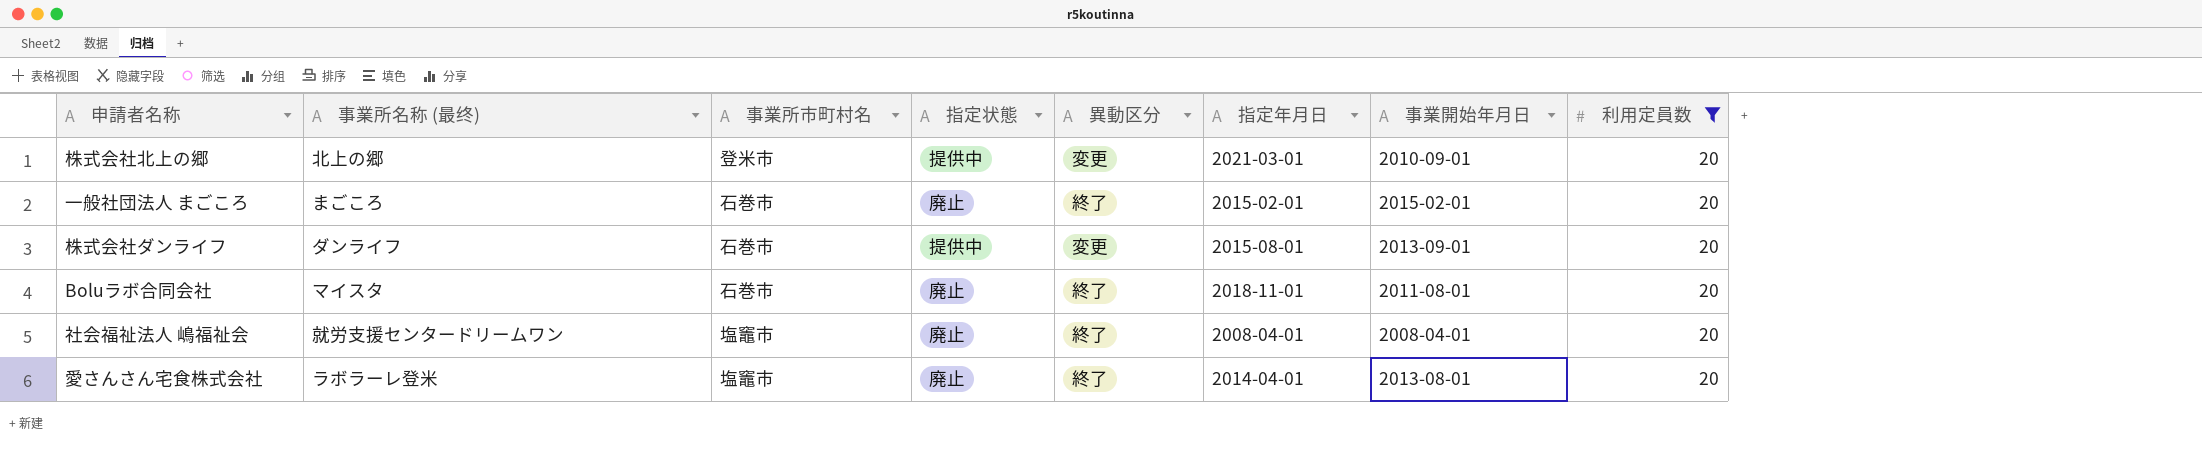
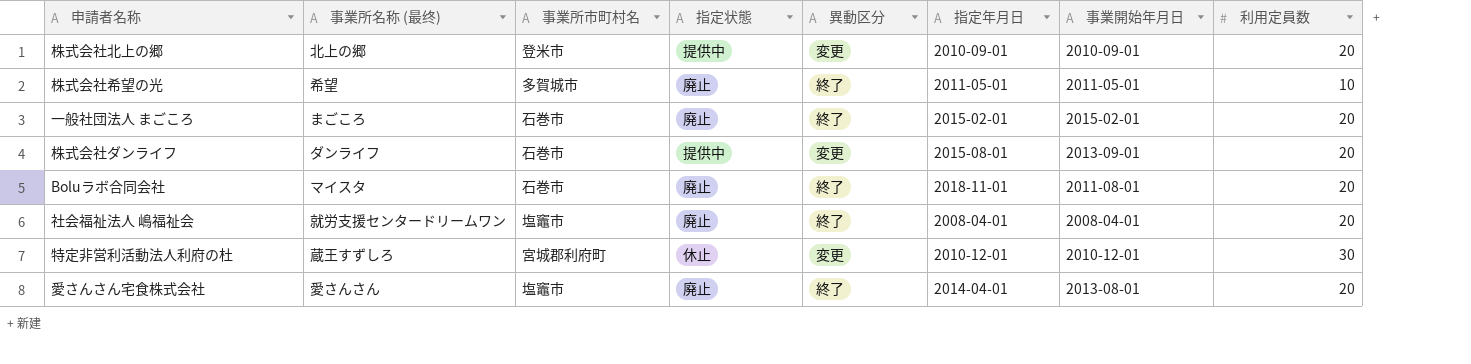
filter: 利用定員数 = 20 -> none
株式会社北上の郷 | 指定年月日: 2021-03-01 -> 2010-09-01
愛さんさん宅食株式会社 | 事業所名称 (最终): ラボラーレ登米 -> 愛さんさん

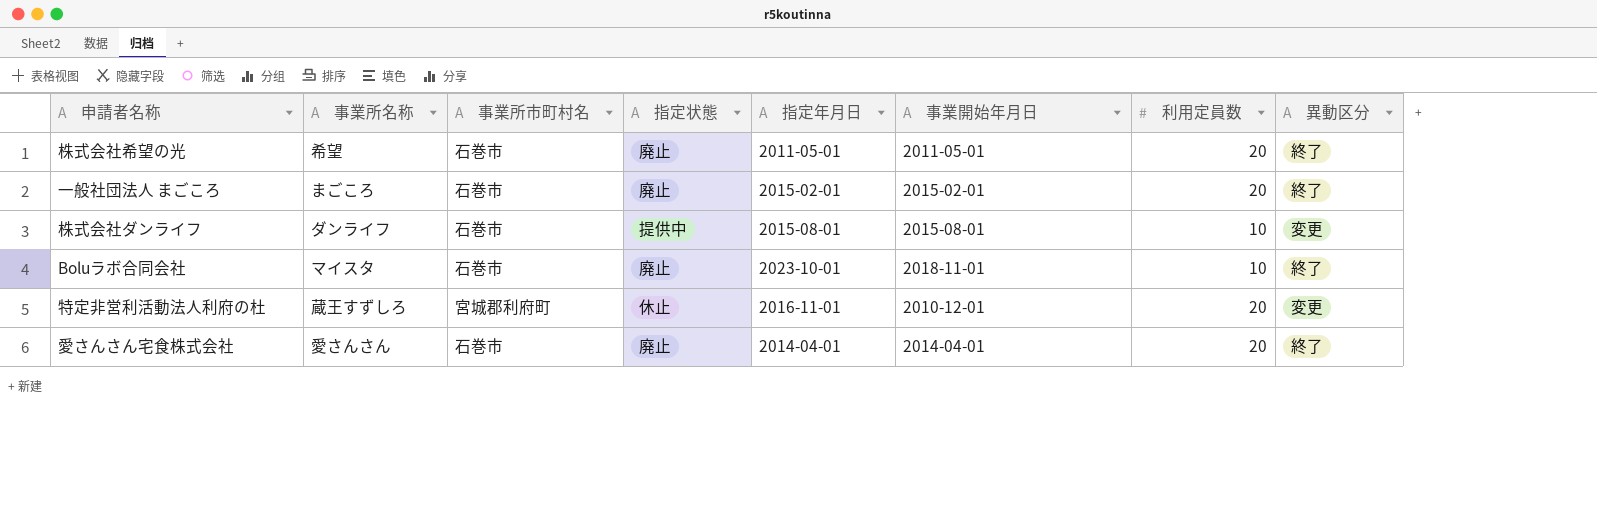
column name: 事業所名称 (最终) -> 事業所名称
column 異動区分 | position: 5 -> 8
row 株式会社北上の郷: 北上の郷 | 登米市 | 提供中 | 変更 | 2010-09-01 | 2010-09-01 | 20 -> none
row 社会福祉法人 嶋福祉会: 就労支援センタードリームワン | 塩竈市 | 廃止 | 終了 | 2008-04-01 | 2008-04-01 | 20 -> none
株式会社希望の光 | 事業所市町村名: 多賀城市 -> 石巻市
株式会社希望の光 | 利用定員数: 10 -> 20
株式会社ダンライフ | 事業開始年月日: 2013-09-01 -> 2015-08-01
株式会社ダンライフ | 利用定員数: 20 -> 10
Boluラボ合同会社 | 指定年月日: 2018-11-01 -> 2023-10-01
Boluラボ合同会社 | 事業開始年月日: 2011-08-01 -> 2018-11-01
Boluラボ合同会社 | 利用定員数: 20 -> 10
特定非営利活動法人利府の杜 | 指定年月日: 2010-12-01 -> 2016-11-01
特定非営利活動法人利府の杜 | 利用定員数: 30 -> 20
愛さんさん宅食株式会社 | 事業所市町村名: 塩竈市 -> 石巻市
愛さんさん宅食株式会社 | 事業開始年月日: 2013-08-01 -> 2014-04-01

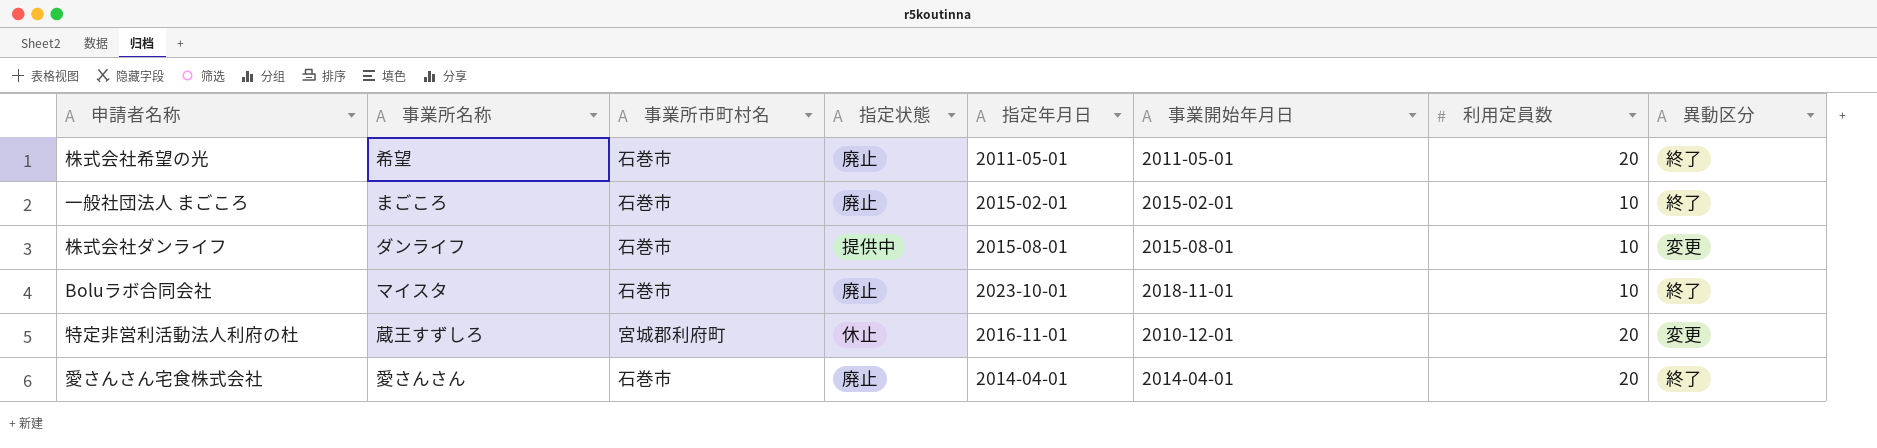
一般社団法人 まごころ | 利用定員数: 20 -> 10

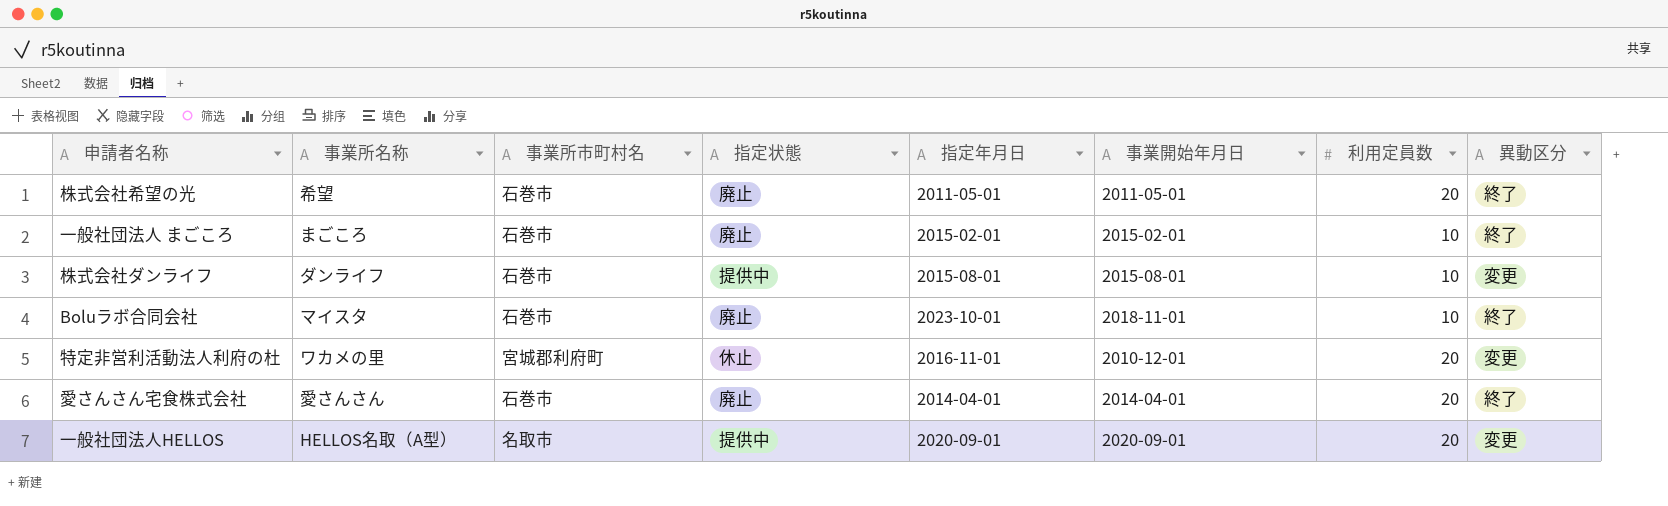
特定非営利活動法人利府の杜 | 事業所名称: 蔵王すずしろ -> ワカメの里
row 一般社団法人HELLOS: none -> HELLOS名取（A型） | 名取市 | 提供中 | 2020-09-01 | 2020-09-01 | 20 | 変更

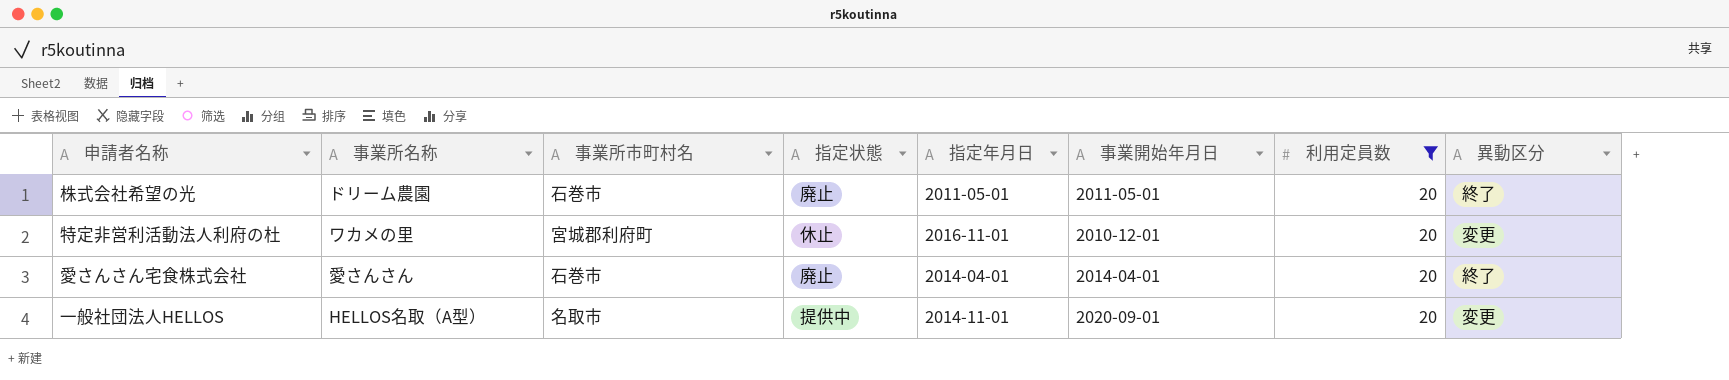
filter: none -> 利用定員数 = 20
株式会社希望の光 | 事業所名称: 希望 -> ドリーム農園
一般社団法人HELLOS | 指定年月日: 2020-09-01 -> 2014-11-01

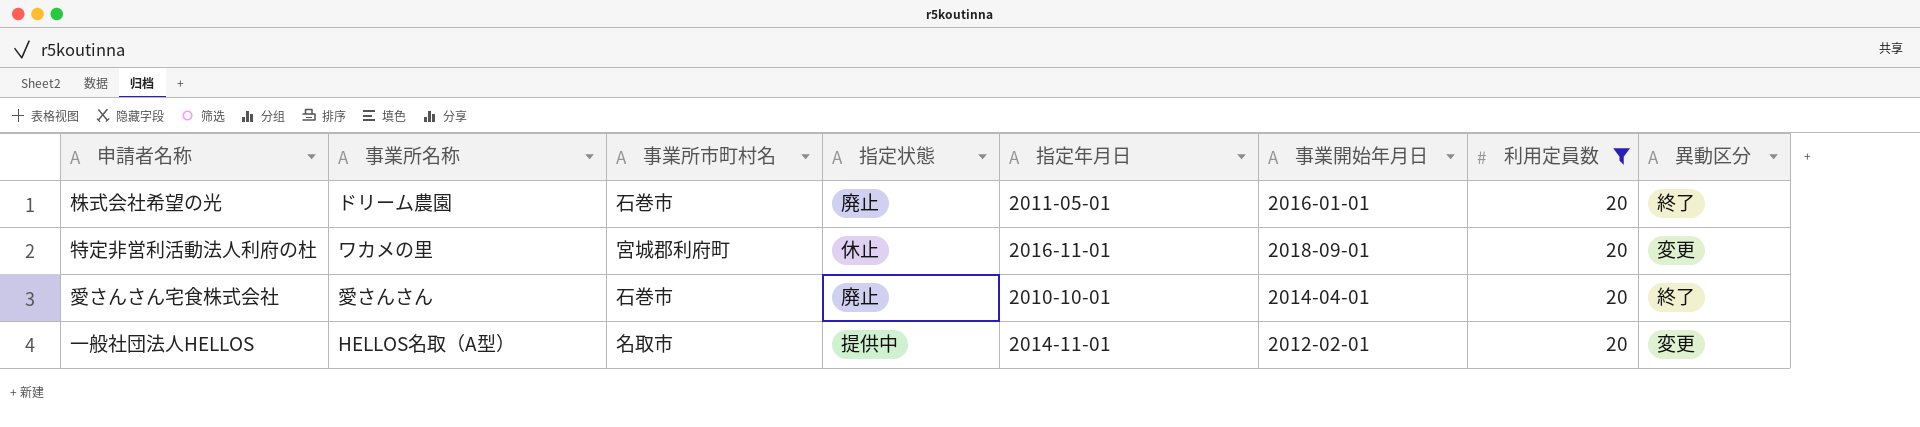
株式会社希望の光 | 事業開始年月日: 2011-05-01 -> 2016-01-01
特定非営利活動法人利府の杜 | 事業開始年月日: 2010-12-01 -> 2018-09-01
愛さんさん宅食株式会社 | 指定年月日: 2014-04-01 -> 2010-10-01
一般社団法人HELLOS | 事業開始年月日: 2020-09-01 -> 2012-02-01

